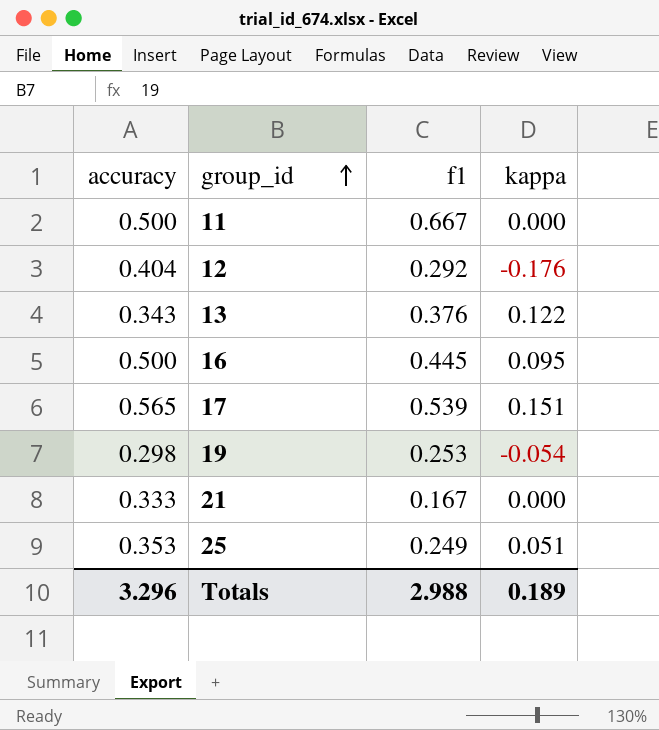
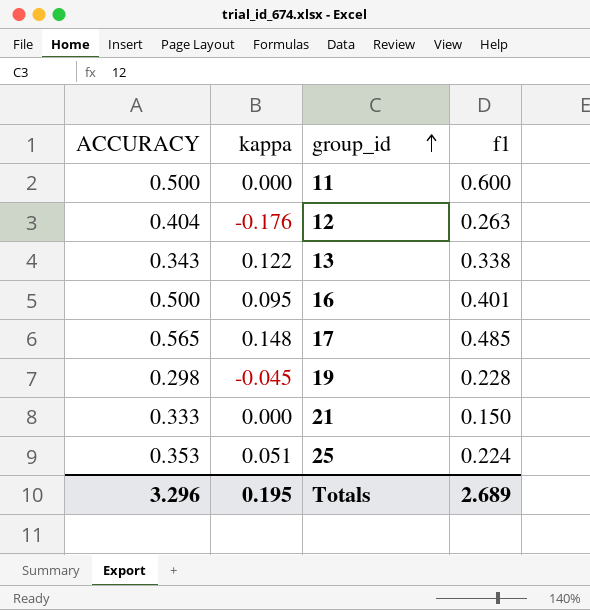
column name: accuracy -> ACCURACY
column kappa | position: 4 -> 2
11 | f1: 0.667 -> 0.600
12 | f1: 0.292 -> 0.263
13 | f1: 0.376 -> 0.338
16 | f1: 0.445 -> 0.401
17 | kappa: 0.151 -> 0.148
17 | f1: 0.539 -> 0.485
19 | kappa: -0.054 -> -0.045
19 | f1: 0.253 -> 0.228
21 | f1: 0.167 -> 0.150
25 | f1: 0.249 -> 0.224
Totals | kappa: 0.189 -> 0.195
Totals | f1: 2.988 -> 2.689

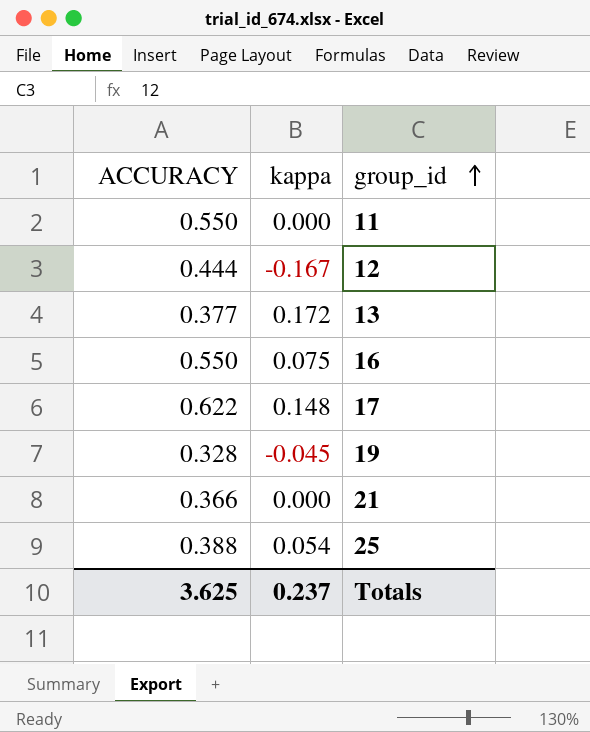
column f1 | position: 4 -> none
11 | ACCURACY: 0.500 -> 0.550
12 | ACCURACY: 0.404 -> 0.444
12 | kappa: -0.176 -> -0.167
13 | ACCURACY: 0.343 -> 0.377
13 | kappa: 0.122 -> 0.172
16 | ACCURACY: 0.500 -> 0.550
16 | kappa: 0.095 -> 0.075
17 | ACCURACY: 0.565 -> 0.622
19 | ACCURACY: 0.298 -> 0.328
21 | ACCURACY: 0.333 -> 0.366
25 | ACCURACY: 0.353 -> 0.388
25 | kappa: 0.051 -> 0.054
Totals | ACCURACY: 3.296 -> 3.625
Totals | kappa: 0.195 -> 0.237

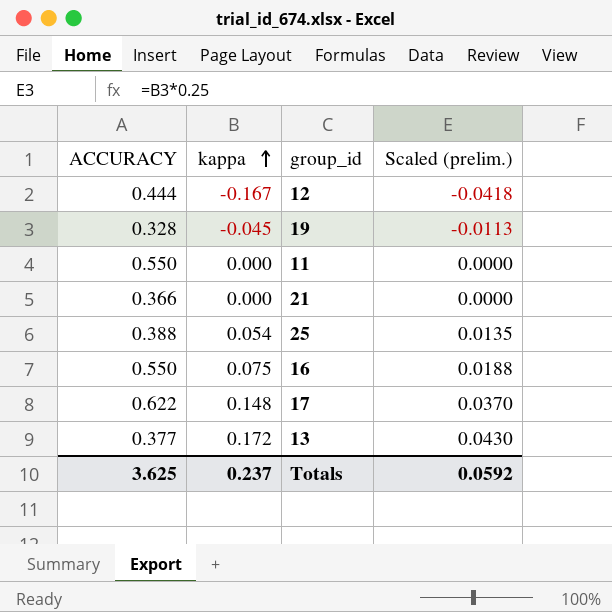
row order: group_id ascending -> kappa ascending
column Scaled (prelim.) | formula: none -> [kappa] * 0.25

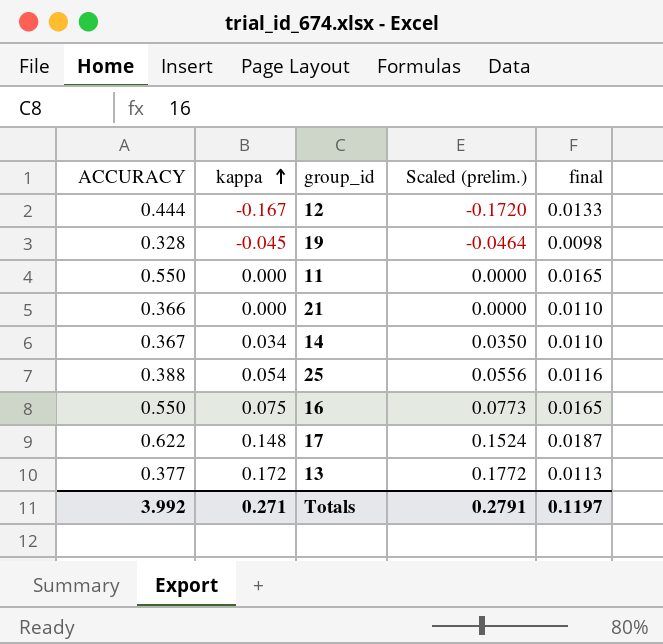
column Scaled (prelim.) | formula: [kappa] * 0.25 -> [kappa] * 1.03
column final | formula: none -> [ACCURACY] * 0.03
row 14: none -> 0.367 | 0.034 | 0.0350 | 0.0110
Totals | ACCURACY: 3.625 -> 3.992
Totals | kappa: 0.237 -> 0.271
Totals | Scaled (prelim.): 0.0592 -> 0.2791

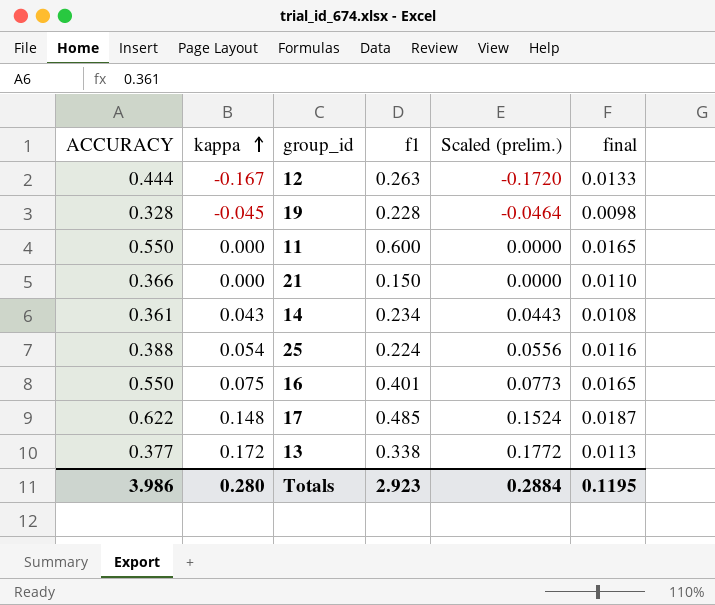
column f1 | position: none -> 4
14 | ACCURACY: 0.367 -> 0.361
14 | kappa: 0.034 -> 0.043
14 | Scaled (prelim.): 0.0350 -> 0.0443
14 | final: 0.0110 -> 0.0108
Totals | ACCURACY: 3.992 -> 3.986
Totals | kappa: 0.271 -> 0.280
Totals | Scaled (prelim.): 0.2791 -> 0.2884
Totals | final: 0.1197 -> 0.1195

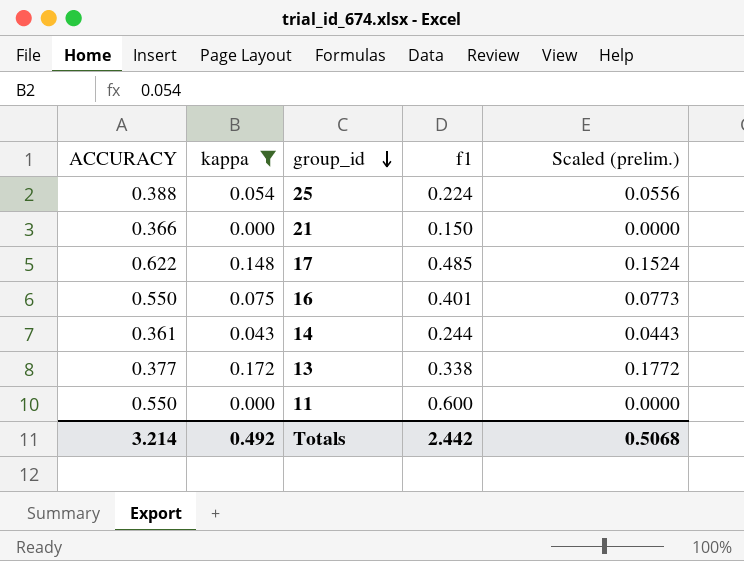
filter: none -> kappa >= 0.000
row order: kappa ascending -> group_id descending
column final | formula: [ACCURACY] * 0.03 -> none
14 | f1: 0.234 -> 0.244
Totals | ACCURACY: 3.986 -> 3.214
Totals | kappa: 0.280 -> 0.492
Totals | f1: 2.923 -> 2.442
Totals | Scaled (prelim.): 0.2884 -> 0.5068

